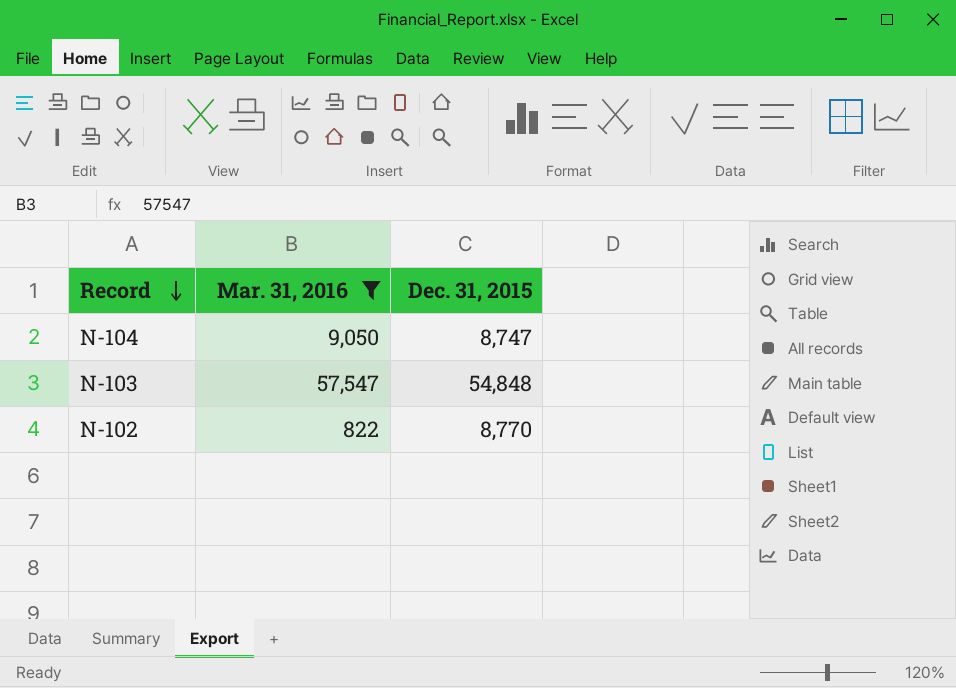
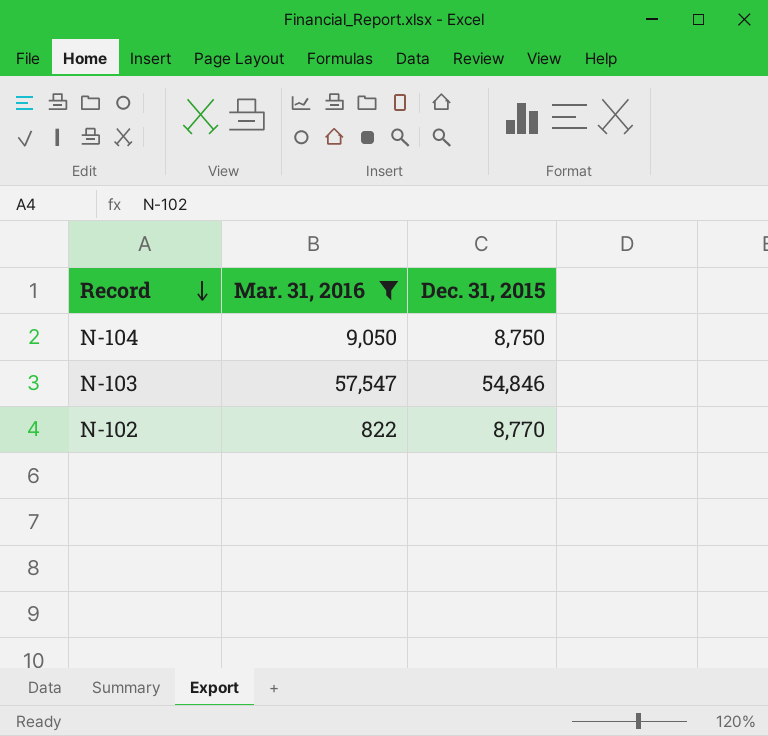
N-104 | Dec. 31, 2015: 8,747 -> 8,750
N-103 | Dec. 31, 2015: 54,848 -> 54,846

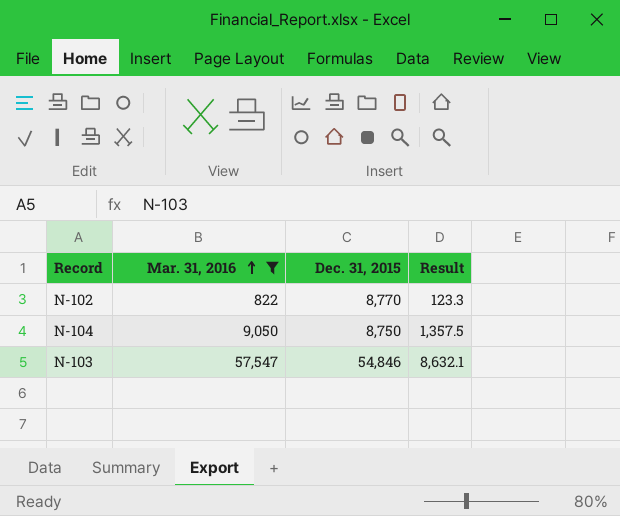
row order: Record descending -> Mar. 31, 2016 ascending
column Result | formula: none -> [Mar. 31, 2016] * 0.15

